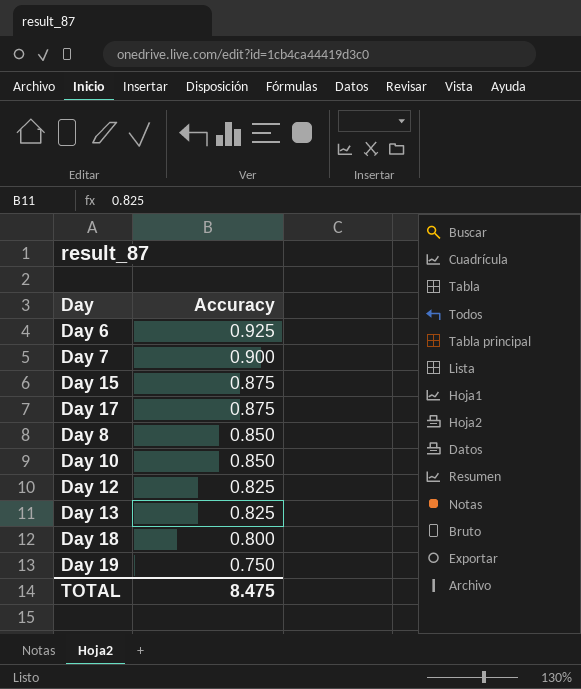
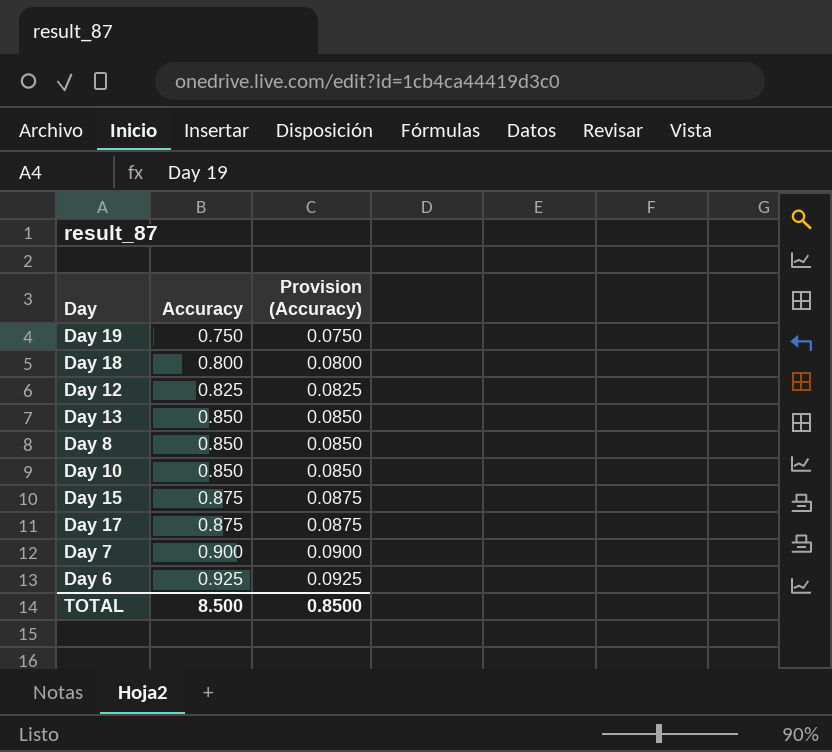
row order: Accuracy descending -> Accuracy ascending
column Provision (Accuracy) | formula: none -> [Accuracy] * 0.1
Day 13 | Accuracy: 0.825 -> 0.850
TOTAL | Accuracy: 8.475 -> 8.500

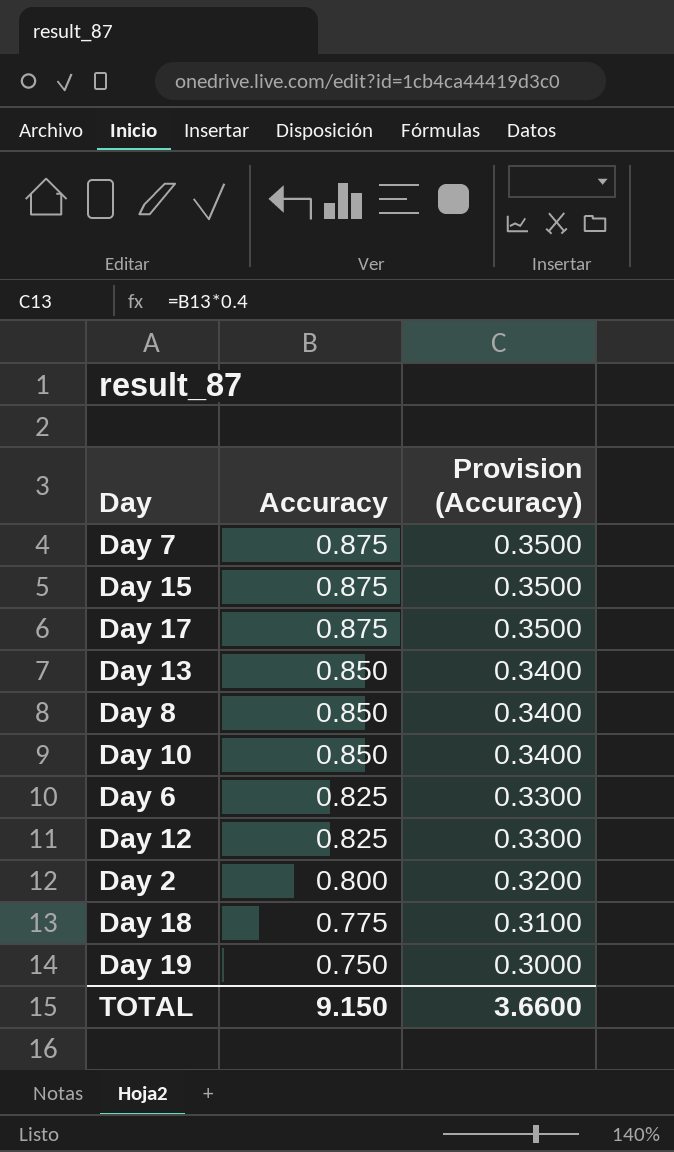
row order: Accuracy ascending -> Accuracy descending
column Provision (Accuracy) | formula: [Accuracy] * 0.1 -> [Accuracy] * 0.4
Day 7 | Accuracy: 0.900 -> 0.875
Day 6 | Accuracy: 0.925 -> 0.825
row Day 2: none -> 0.800 | 0.3200
Day 18 | Accuracy: 0.800 -> 0.775
TOTAL | Accuracy: 8.500 -> 9.150
TOTAL | Provision (Accuracy): 0.8500 -> 3.6600

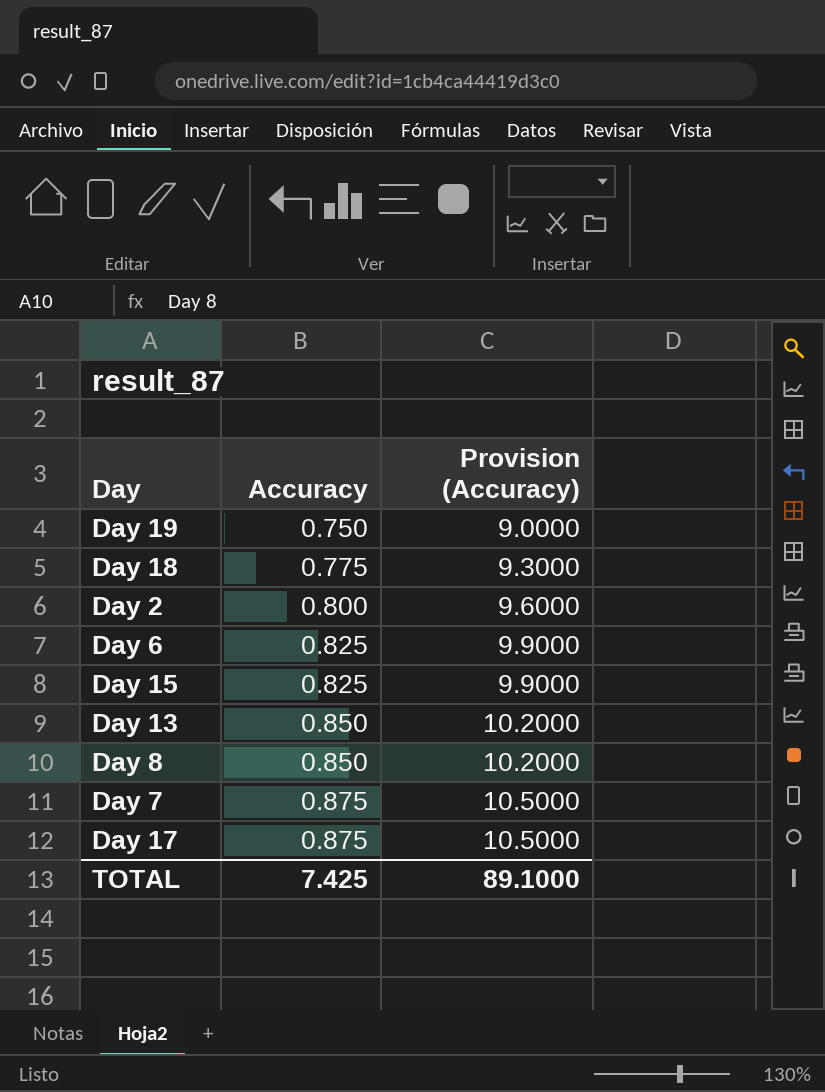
row order: Accuracy descending -> Accuracy ascending
column Provision (Accuracy) | formula: [Accuracy] * 0.4 -> [Accuracy] * 12
row Day 10: 0.850 | 0.3400 -> none
row Day 12: 0.825 | 0.3300 -> none
Day 15 | Accuracy: 0.875 -> 0.825
TOTAL | Accuracy: 9.150 -> 7.425
TOTAL | Provision (Accuracy): 3.6600 -> 89.1000

